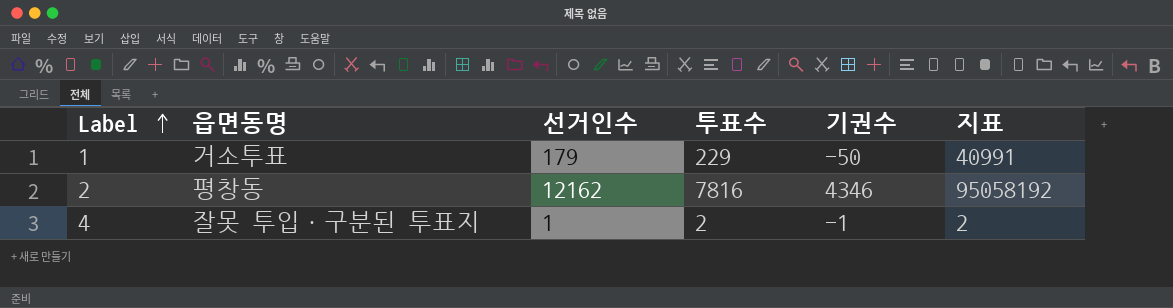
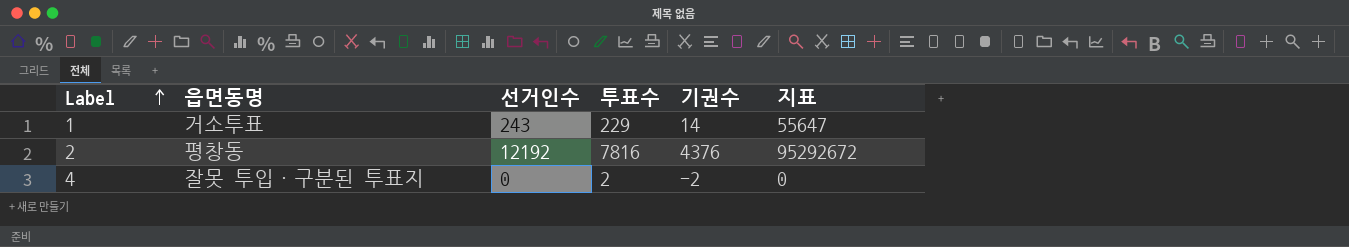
1 | 선거인수: 179 -> 243
1 | 기권수: -50 -> 14
1 | 지표: 40991 -> 55647
2 | 선거인수: 12162 -> 12192
2 | 기권수: 4346 -> 4376
2 | 지표: 95058192 -> 95292672
4 | 선거인수: 1 -> 0
4 | 기권수: -1 -> -2
4 | 지표: 2 -> 0

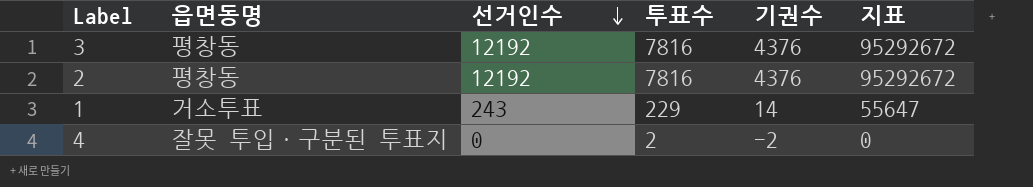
row order: Label ascending -> 선거인수 descending
row 3: none -> 평창동 | 12192 | 7816 | 4376 | 95292672

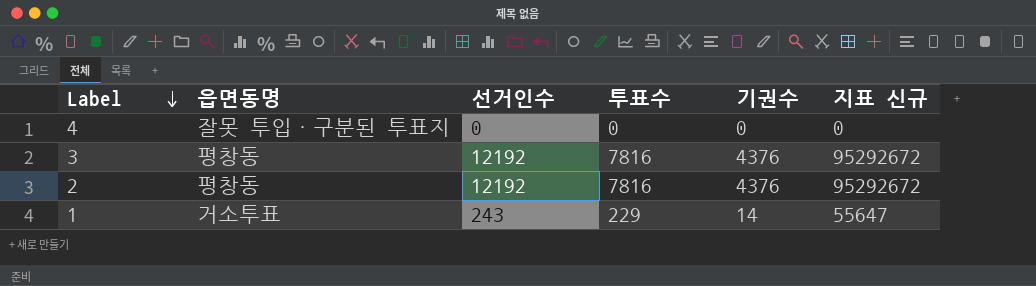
row order: 선거인수 descending -> Label descending
column name: 지표 -> 지표 신규
4 | 투표수: 2 -> 0
4 | 기권수: -2 -> 0

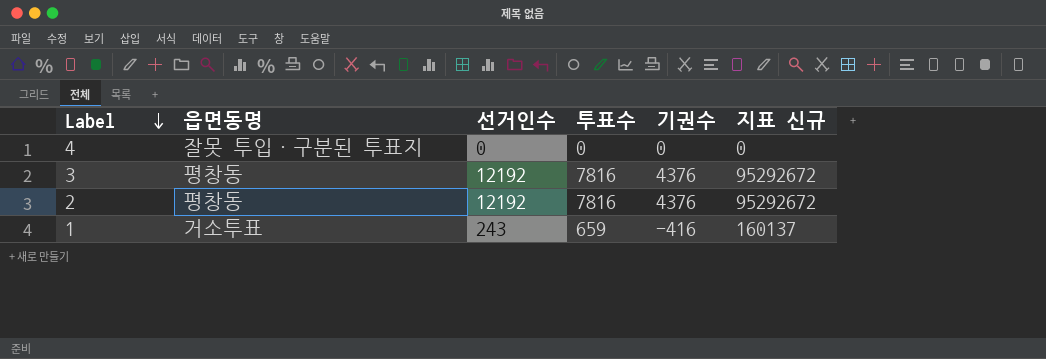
1 | 투표수: 229 -> 659
1 | 기권수: 14 -> -416
1 | 지표 신규: 55647 -> 160137

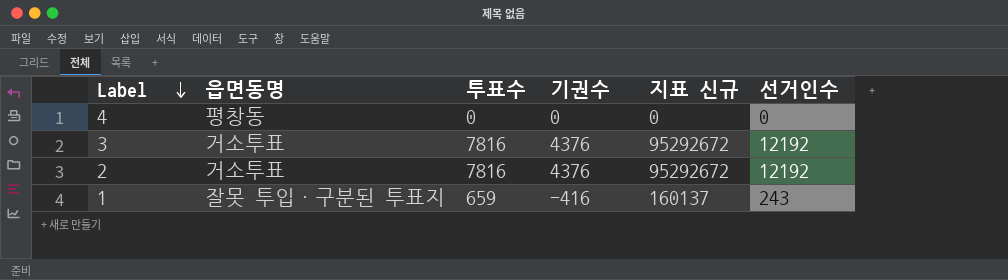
column 선거인수 | position: 3 -> 6
4 | 읍면동명: 잘못 투입·구분된 투표지 -> 평창동
3 | 읍면동명: 평창동 -> 거소투표
2 | 읍면동명: 평창동 -> 거소투표
1 | 읍면동명: 거소투표 -> 잘못 투입·구분된 투표지

